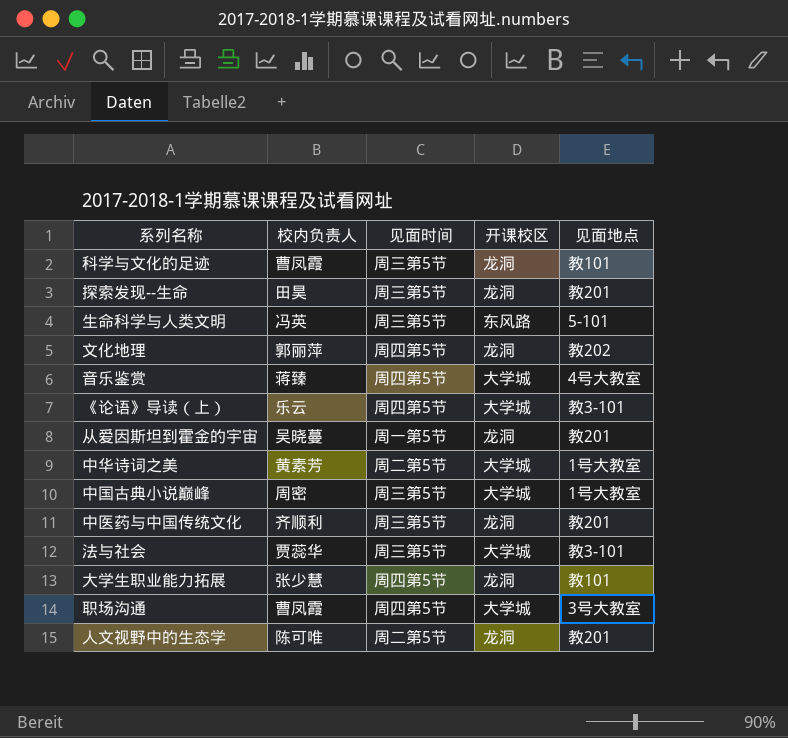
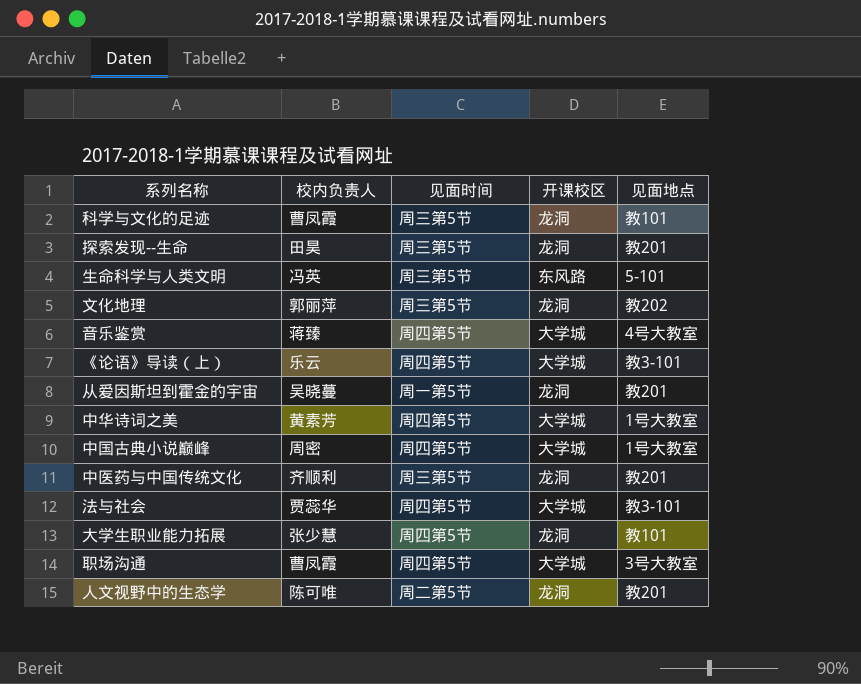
文化地理 | 见面时间: 周四第5节 -> 周三第5节
中华诗词之美 | 见面时间: 周二第5节 -> 周四第5节
中国古典小说巅峰 | 见面时间: 周三第5节 -> 周四第5节
法与社会 | 见面时间: 周三第5节 -> 周四第5节

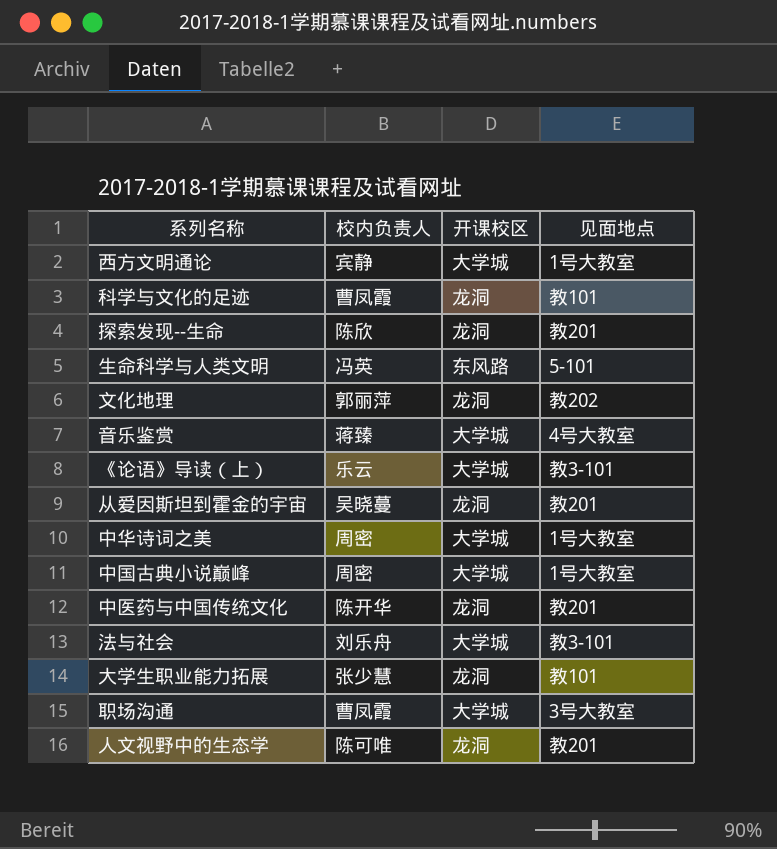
column 见面时间 | position: 3 -> none
row 西方文明通论: none -> 宾静 | 大学城 | 1号大教室
探索发现--生命 | 校内负责人: 田昊 -> 陈欣
中华诗词之美 | 校内负责人: 黄素芳 -> 周密
中医药与中国传统文化 | 校内负责人: 齐顺利 -> 陈开华
法与社会 | 校内负责人: 贾蕊华 -> 刘乐舟

